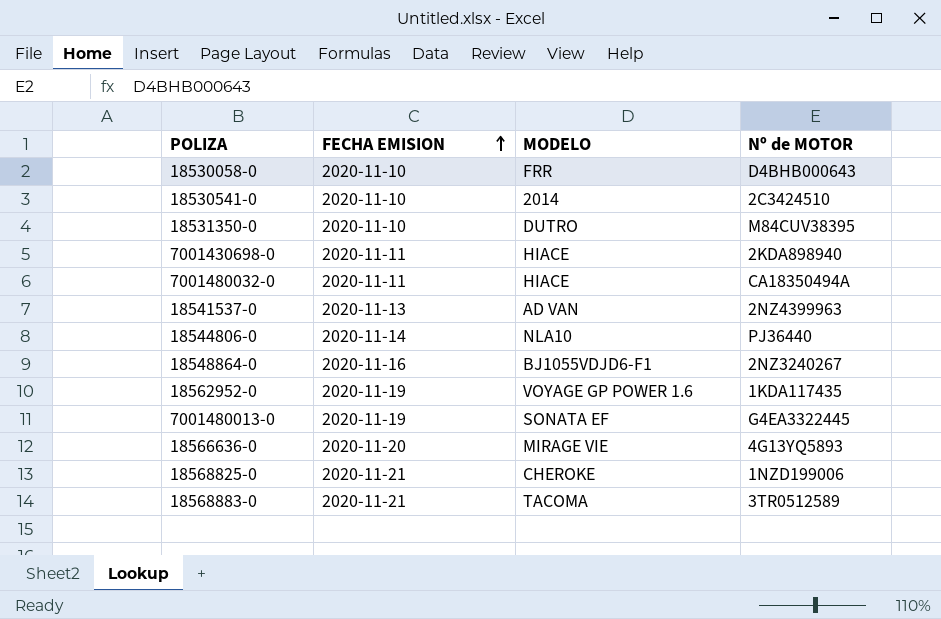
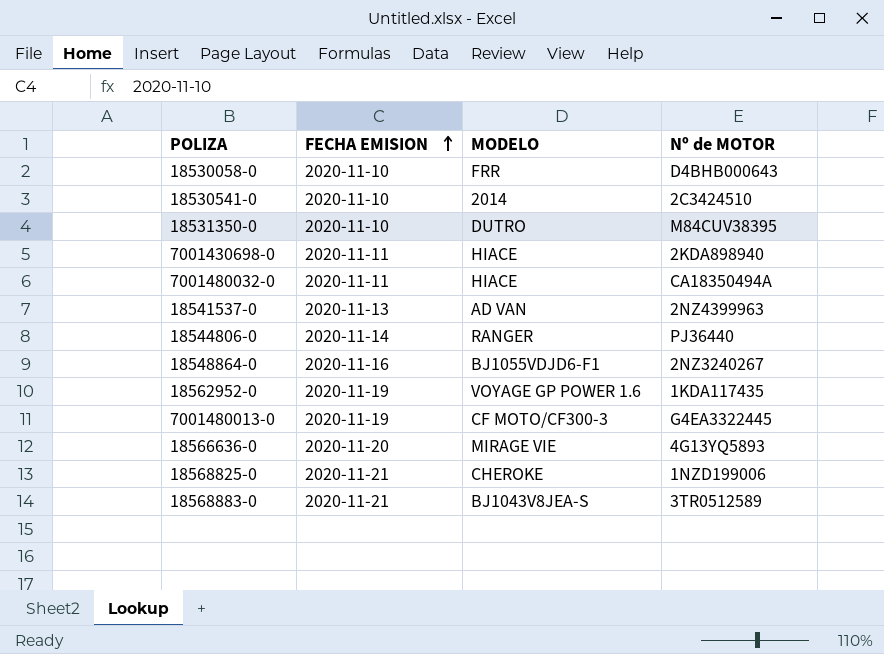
18544806-0 | MODELO: NLA10 -> RANGER
7001480013-0 | MODELO: SONATA EF -> CF MOTO/CF300-3
18568883-0 | MODELO: TACOMA -> BJ1043V8JEA-S

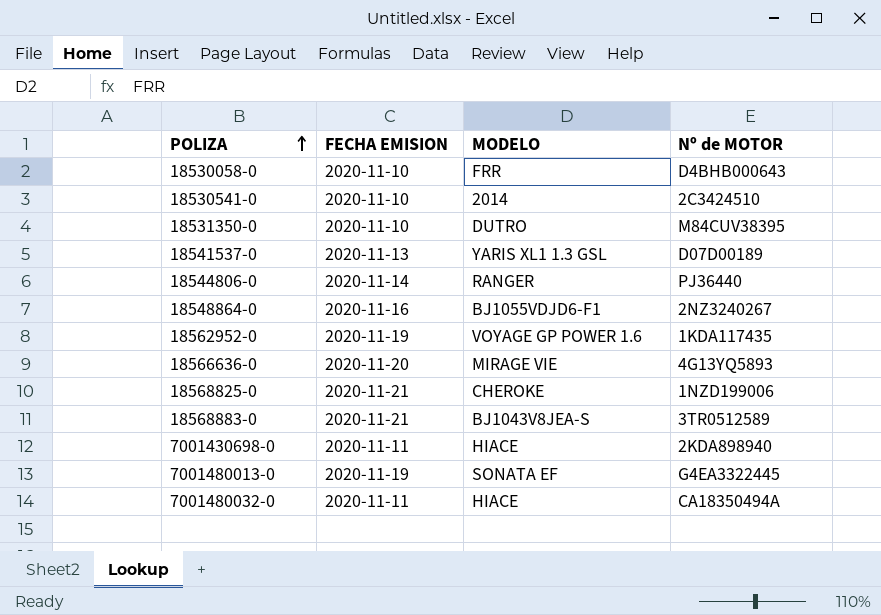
row order: FECHA EMISION ascending -> POLIZA ascending
18541537-0 | MODELO: AD VAN -> YARIS XL1 1.3 GSL
18541537-0 | Nº de MOTOR: 2NZ4399963 -> D07D00189
7001480013-0 | MODELO: CF MOTO/CF300-3 -> SONATA EF

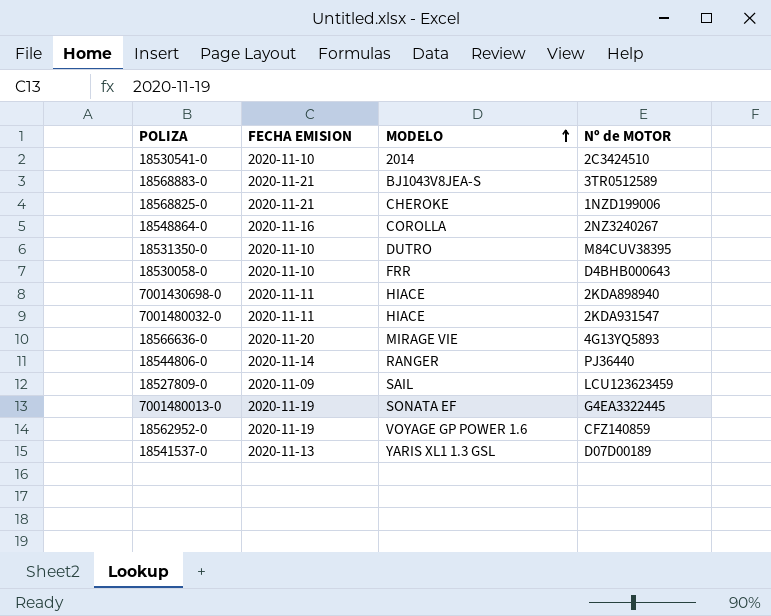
row order: POLIZA ascending -> MODELO ascending
18548864-0 | MODELO: BJ1055VDJD6-F1 -> COROLLA
7001480032-0 | Nº de MOTOR: CA18350494A -> 2KDA931547
row 18527809-0: none -> 2020-11-09 | SAIL | LCU123623459
18562952-0 | Nº de MOTOR: 1KDA117435 -> CFZ140859

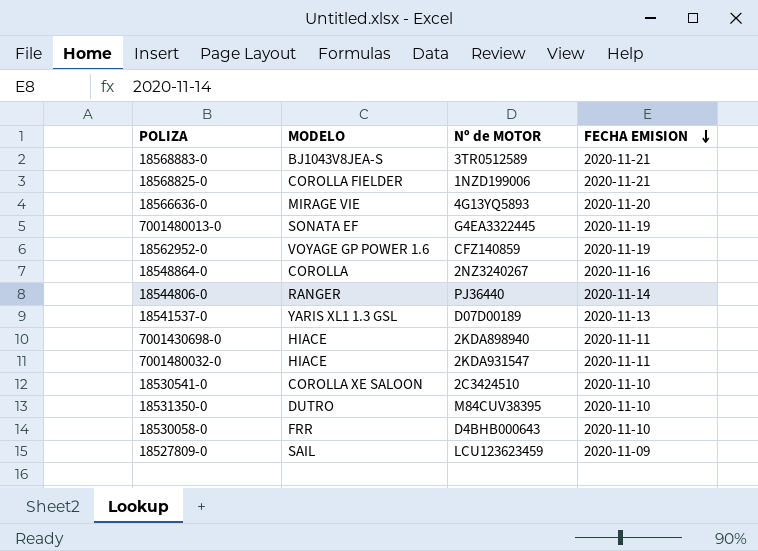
row order: MODELO ascending -> FECHA EMISION descending
column FECHA EMISION | position: 2 -> 4
18568825-0 | MODELO: CHEROKE -> COROLLA FIELDER
18530541-0 | MODELO: 2014 -> COROLLA XE SALOON

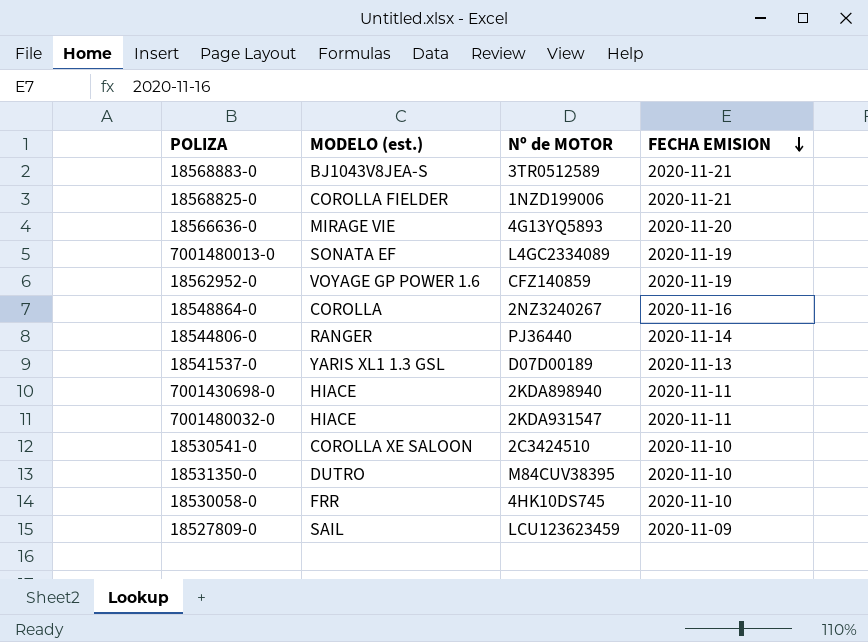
column name: MODELO -> MODELO (est.)
7001480013-0 | Nº de MOTOR: G4EA3322445 -> L4GC2334089
18530058-0 | Nº de MOTOR: D4BHB000643 -> 4HK10DS745

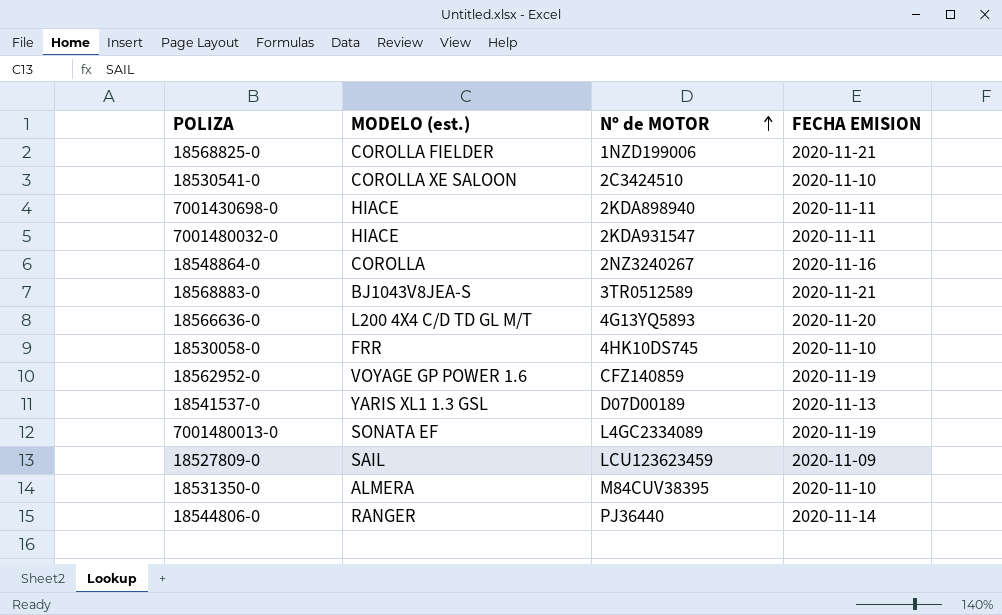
row order: FECHA EMISION descending -> Nº de MOTOR ascending
18566636-0 | MODELO (est.): MIRAGE VIE -> L200 4X4 C/D TD GL M/T
18531350-0 | MODELO (est.): DUTRO -> ALMERA

